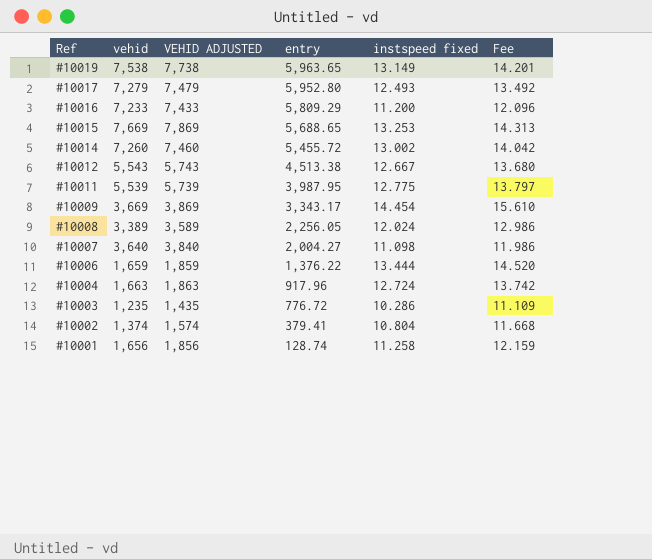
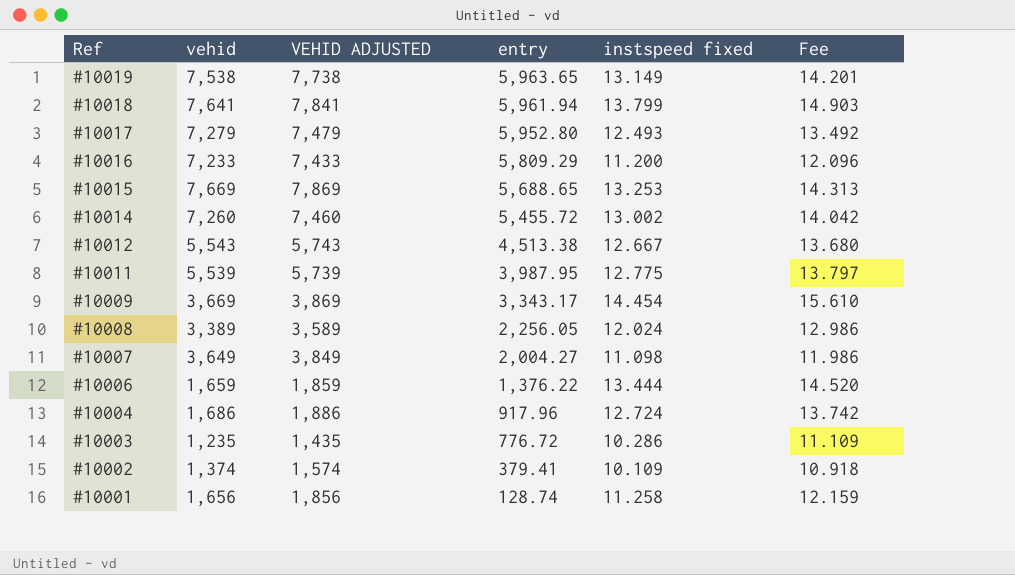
row #10018: none -> 7,641 | 7,841 | 5,961.94 | 13.799 | 14.903
#10007 | vehid: 3,640 -> 3,649
#10007 | VEHID ADJUSTED: 3,840 -> 3,849
#10004 | vehid: 1,663 -> 1,686
#10004 | VEHID ADJUSTED: 1,863 -> 1,886
#10002 | instspeed fixed: 10.804 -> 10.109
#10002 | Fee: 11.668 -> 10.918

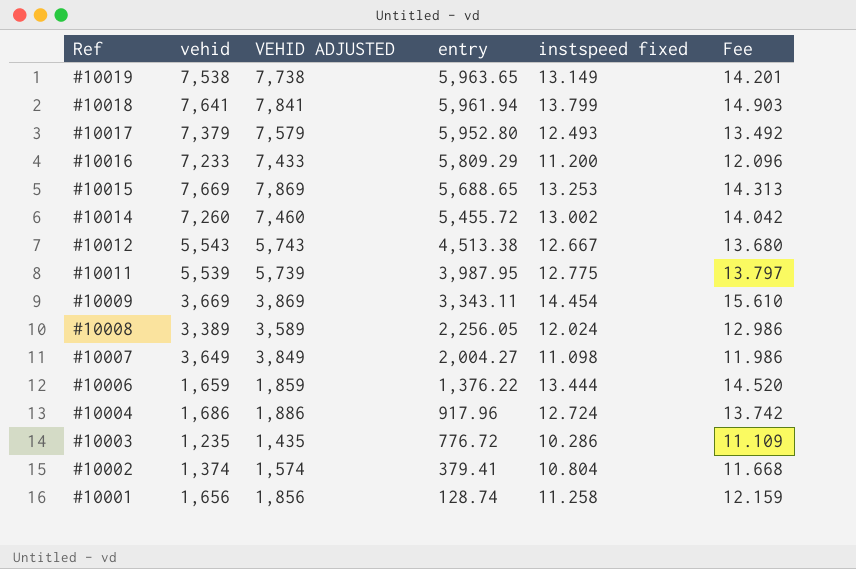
#10017 | vehid: 7,279 -> 7,379
#10017 | VEHID ADJUSTED: 7,479 -> 7,579
#10009 | entry: 3,343.17 -> 3,343.11
#10002 | instspeed fixed: 10.109 -> 10.804
#10002 | Fee: 10.918 -> 11.668

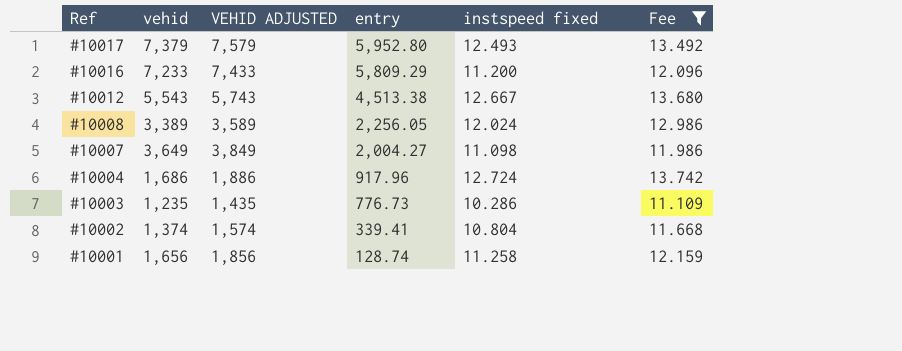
filter: none -> Fee <= 13.742
#10003 | entry: 776.72 -> 776.73
#10002 | entry: 379.41 -> 339.41

